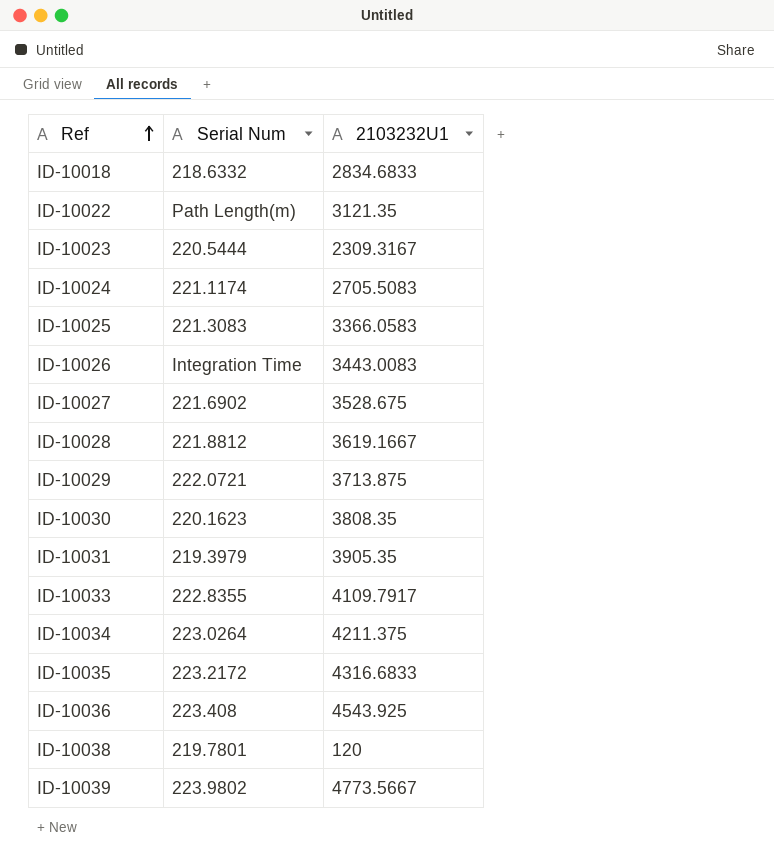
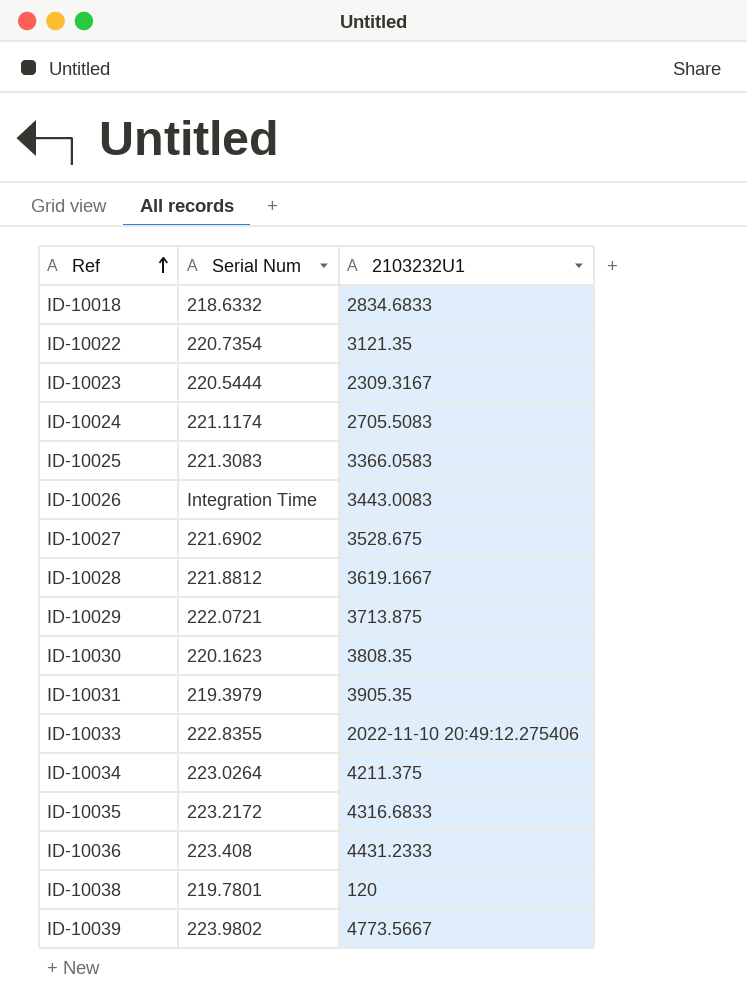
ID-10022 | Serial Num: Path Length(m) -> 220.7354
ID-10033 | 2103232U1: 4109.7917 -> 2022-11-10 20:49:12.275406
ID-10036 | 2103232U1: 4543.925 -> 4431.2333

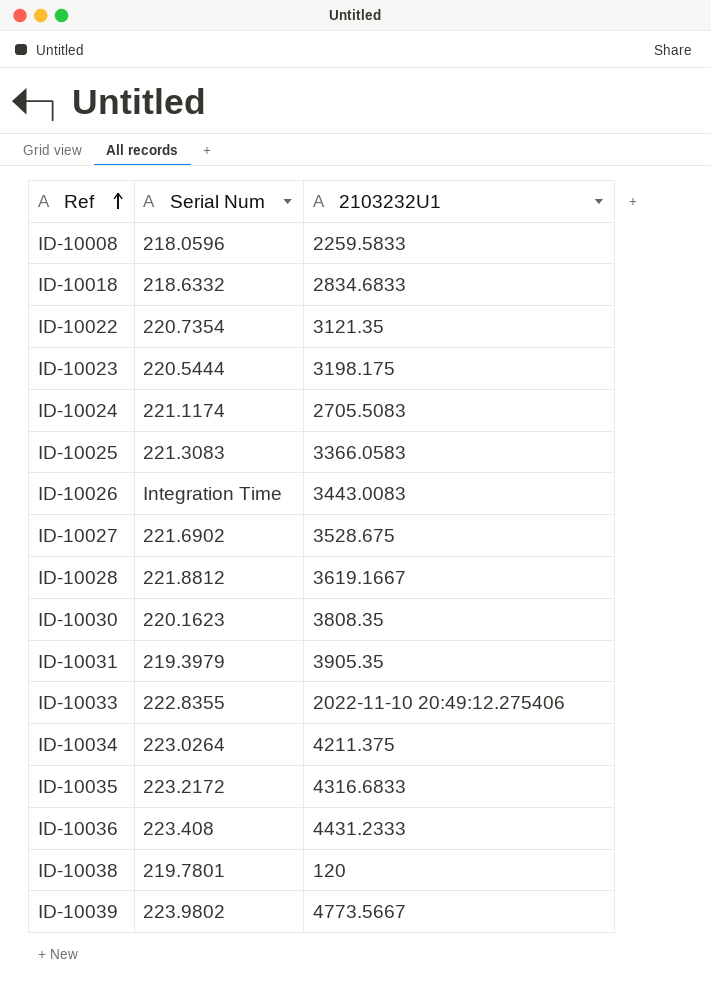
row ID-10029: 222.0721 | 3713.875 -> none
row ID-10008: none -> 218.0596 | 2259.5833
ID-10023 | 2103232U1: 2309.3167 -> 3198.175

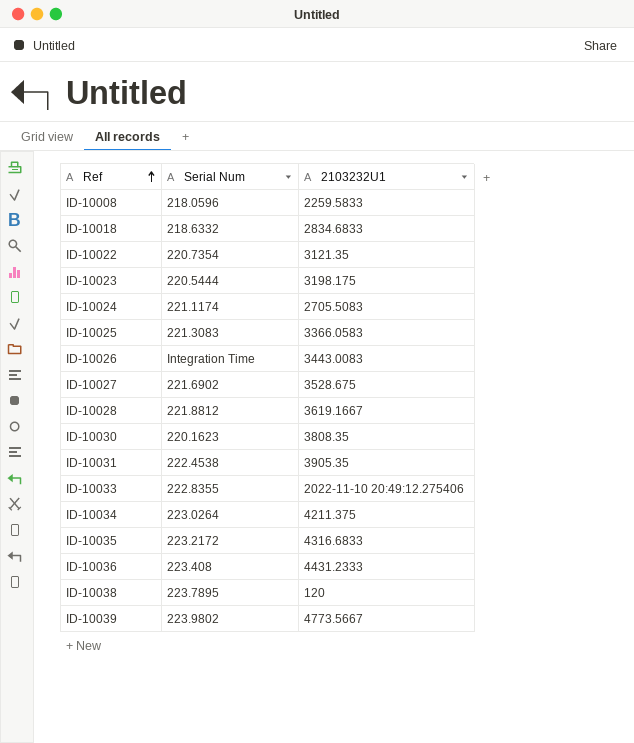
ID-10031 | Serial Num: 219.3979 -> 222.4538
ID-10038 | Serial Num: 219.7801 -> 223.7895

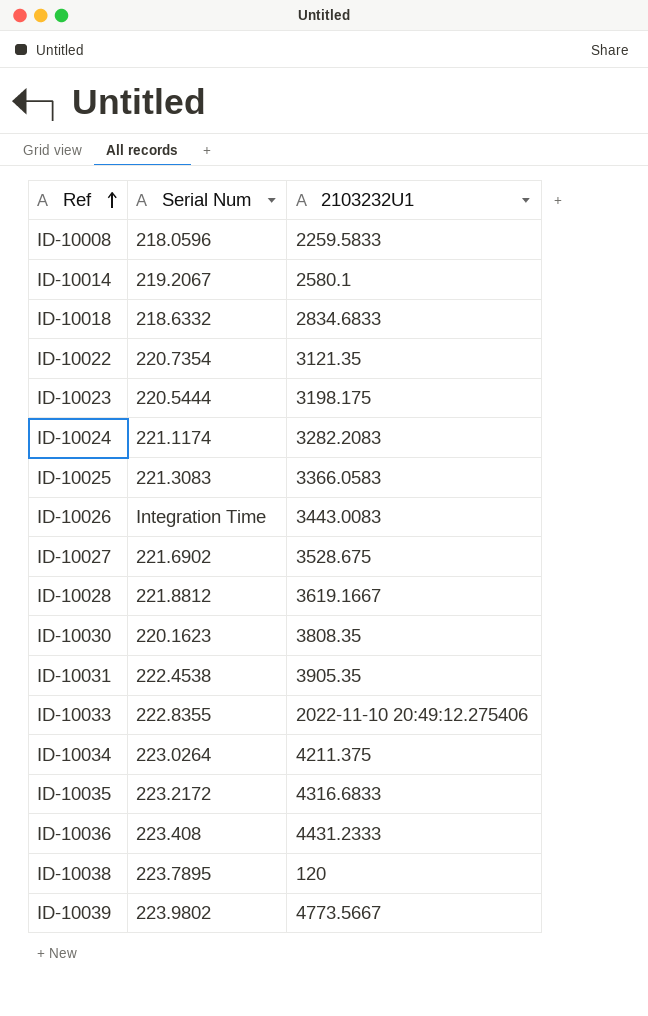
row ID-10014: none -> 219.2067 | 2580.1
ID-10024 | 2103232U1: 2705.5083 -> 3282.2083

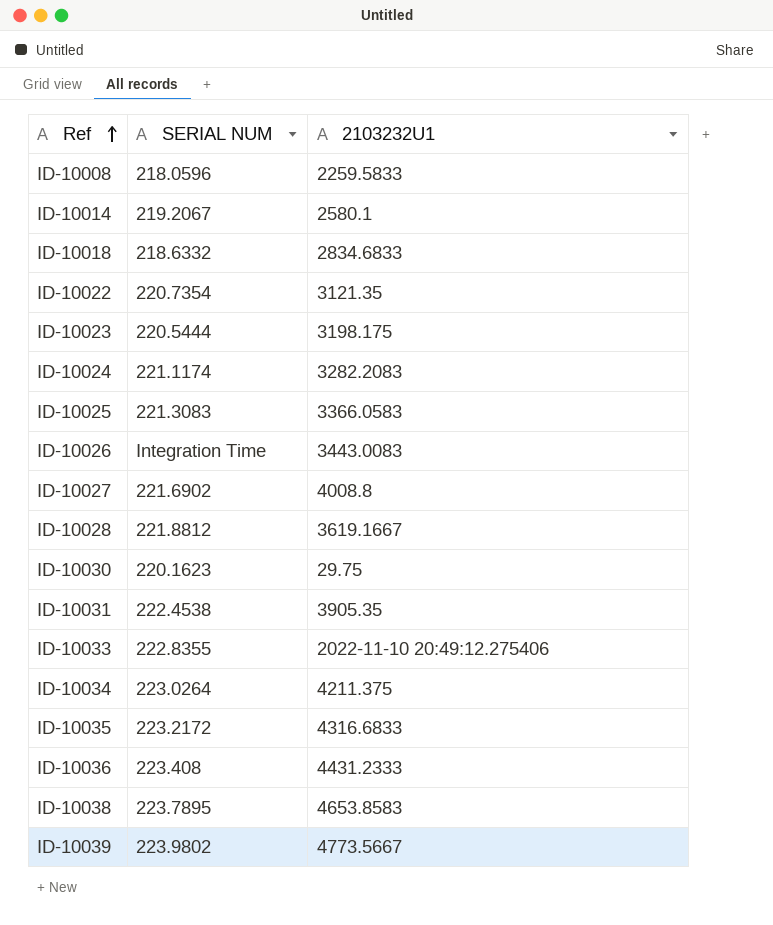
column name: Serial Num -> SERIAL NUM
ID-10027 | 2103232U1: 3528.675 -> 4008.8
ID-10030 | 2103232U1: 3808.35 -> 29.75
ID-10038 | 2103232U1: 120 -> 4653.8583

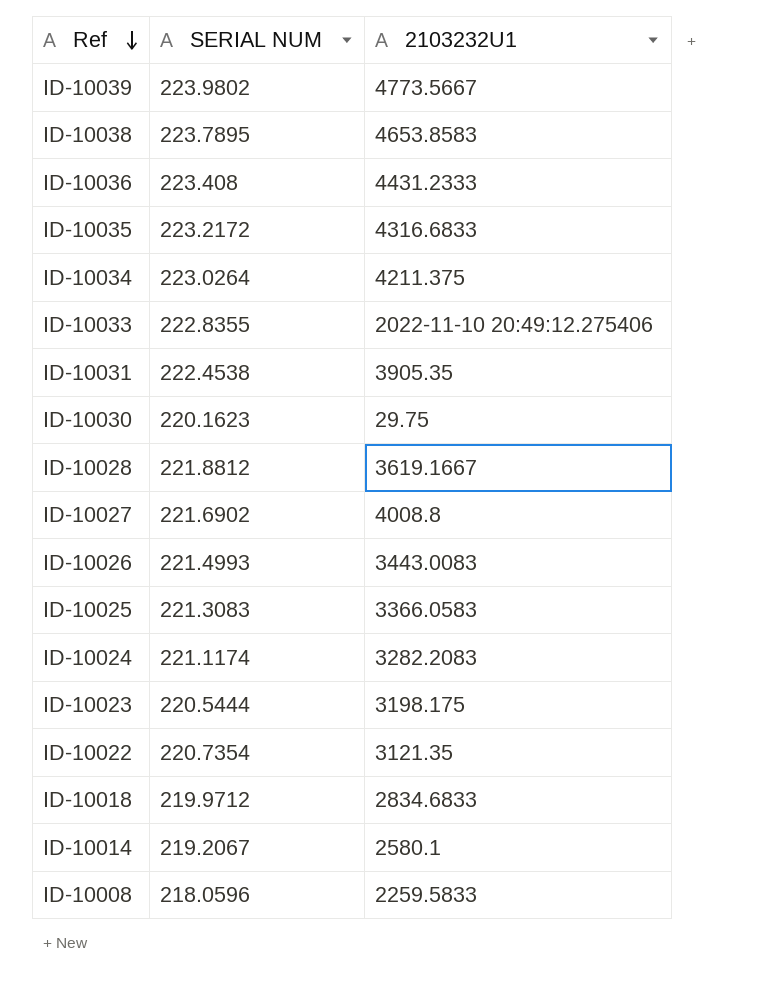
row order: Ref ascending -> Ref descending
ID-10026 | SERIAL NUM: Integration Time -> 221.4993
ID-10018 | SERIAL NUM: 218.6332 -> 219.9712

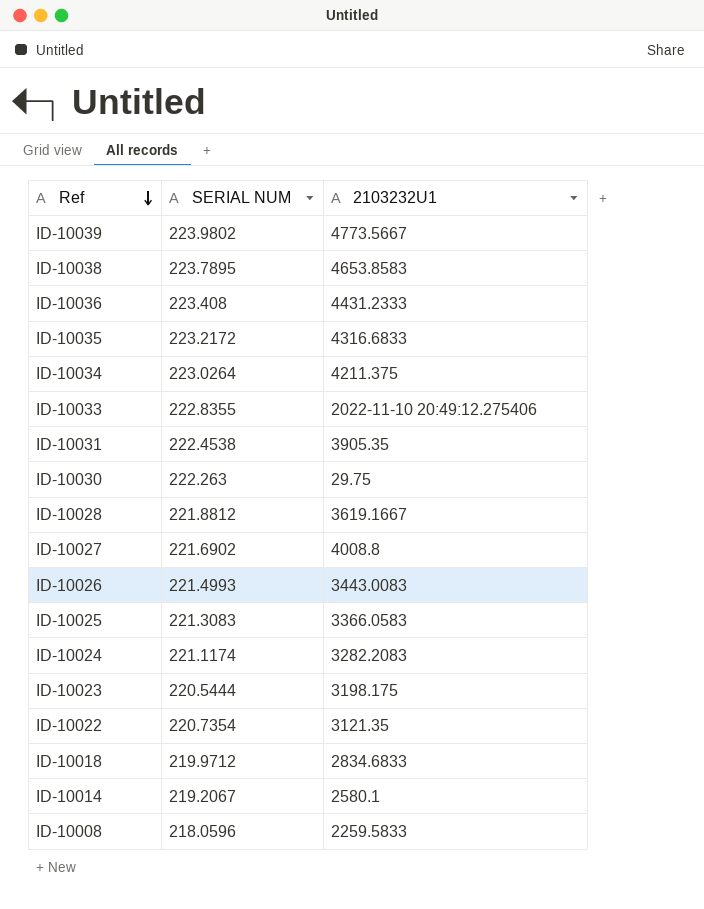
ID-10030 | SERIAL NUM: 220.1623 -> 222.263

